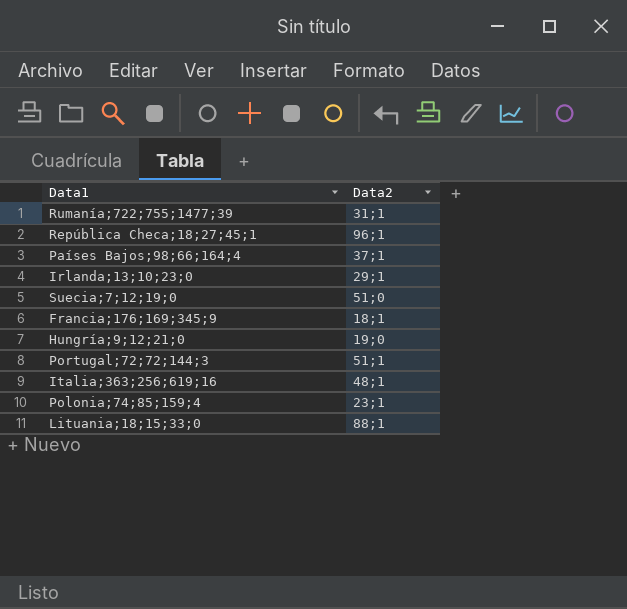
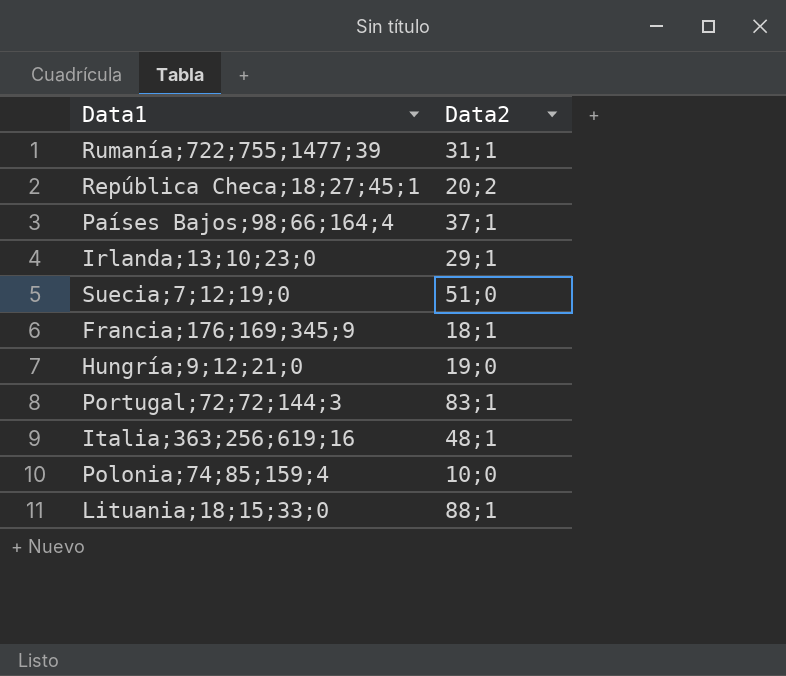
República Checa;18;27;45;1 | Data2: 96;1 -> 20;2
Portugal;72;72;144;3 | Data2: 51;1 -> 83;1
Polonia;74;85;159;4 | Data2: 23;1 -> 10;0

